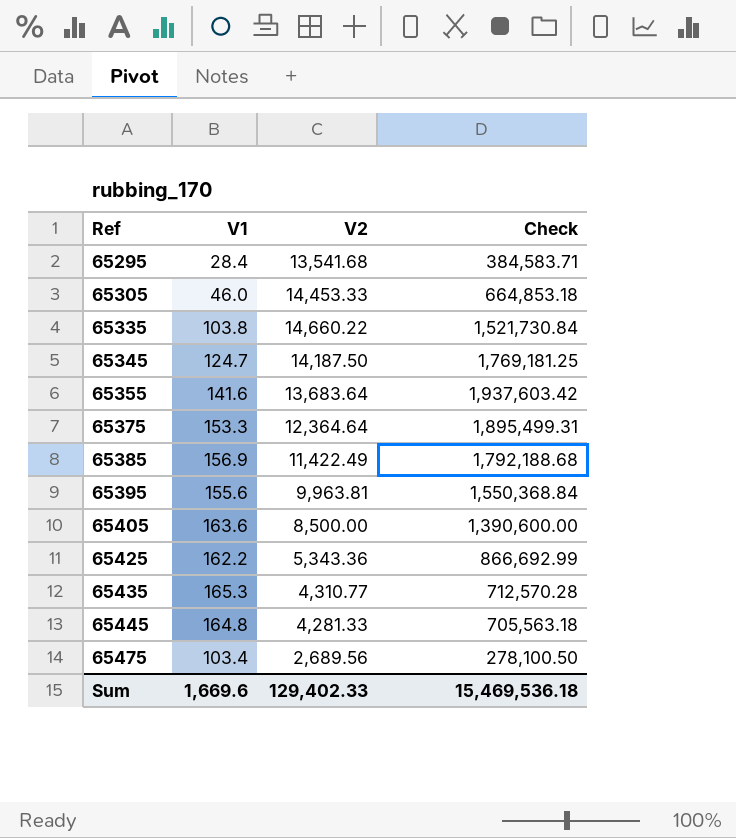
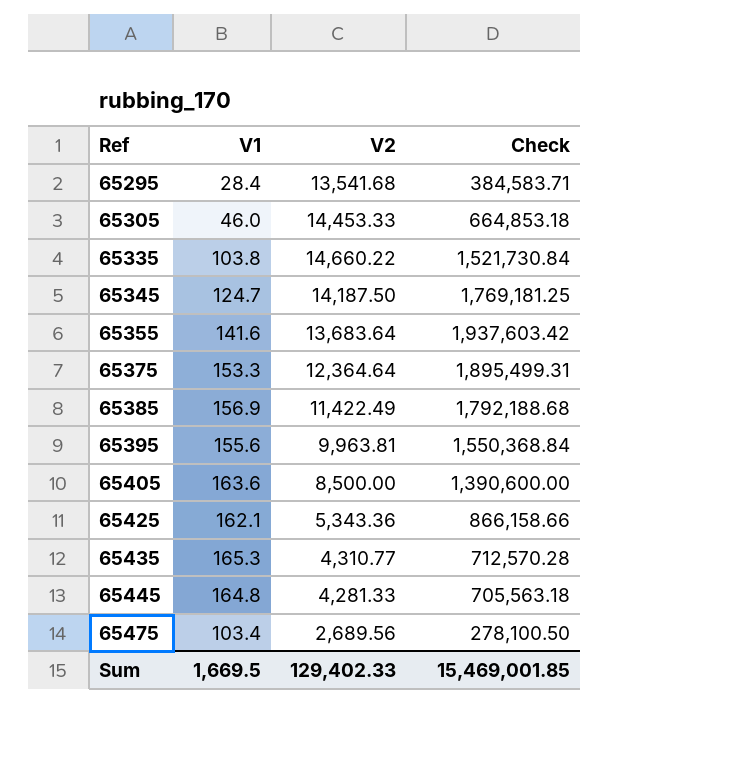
65425 | V1: 162.2 -> 162.1
65425 | Check: 866,692.99 -> 866,158.66
Sum | V1: 1,669.6 -> 1,669.5
Sum | Check: 15,469,536.18 -> 15,469,001.85

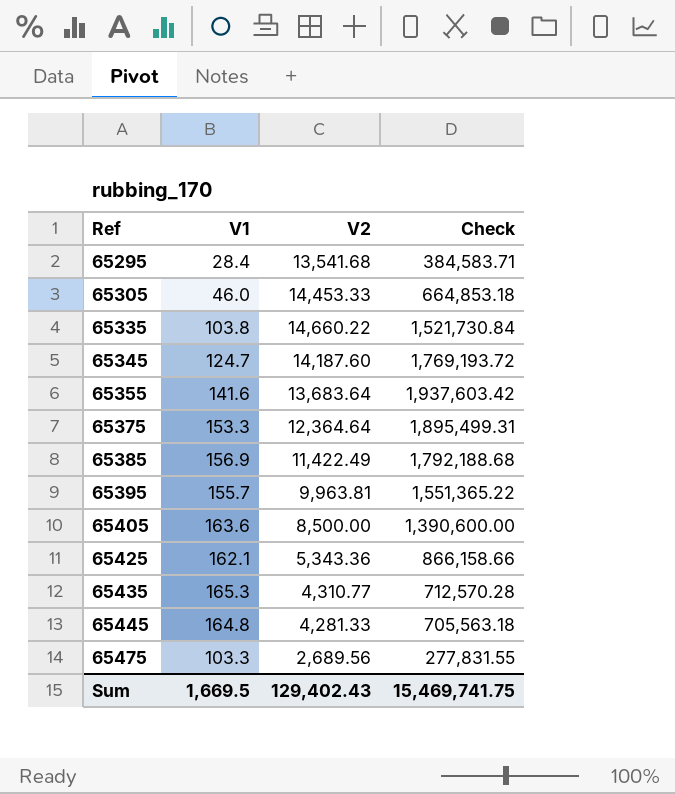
65345 | V2: 14,187.50 -> 14,187.60
65345 | Check: 1,769,181.25 -> 1,769,193.72
65395 | V1: 155.6 -> 155.7
65395 | Check: 1,550,368.84 -> 1,551,365.22
65475 | V1: 103.4 -> 103.3
65475 | Check: 278,100.50 -> 277,831.55
Sum | V2: 129,402.33 -> 129,402.43
Sum | Check: 15,469,001.85 -> 15,469,741.75

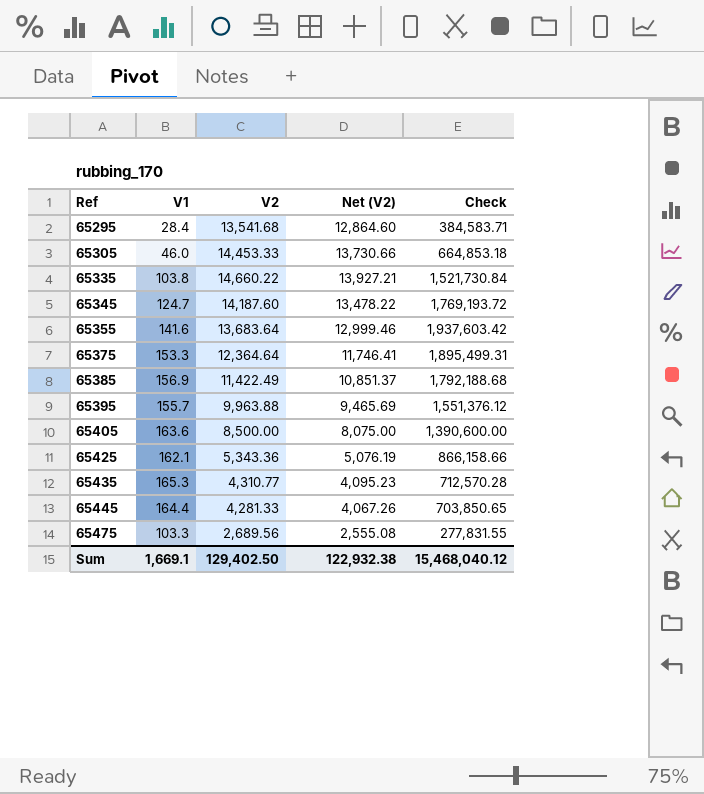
column Net (V2) | formula: none -> [V2] * 0.95
65395 | V2: 9,963.81 -> 9,963.88
65395 | Check: 1,551,365.22 -> 1,551,376.12
65445 | V1: 164.8 -> 164.4
65445 | Check: 705,563.18 -> 703,850.65
Sum | V1: 1,669.5 -> 1,669.1
Sum | V2: 129,402.43 -> 129,402.50
Sum | Check: 15,469,741.75 -> 15,468,040.12

